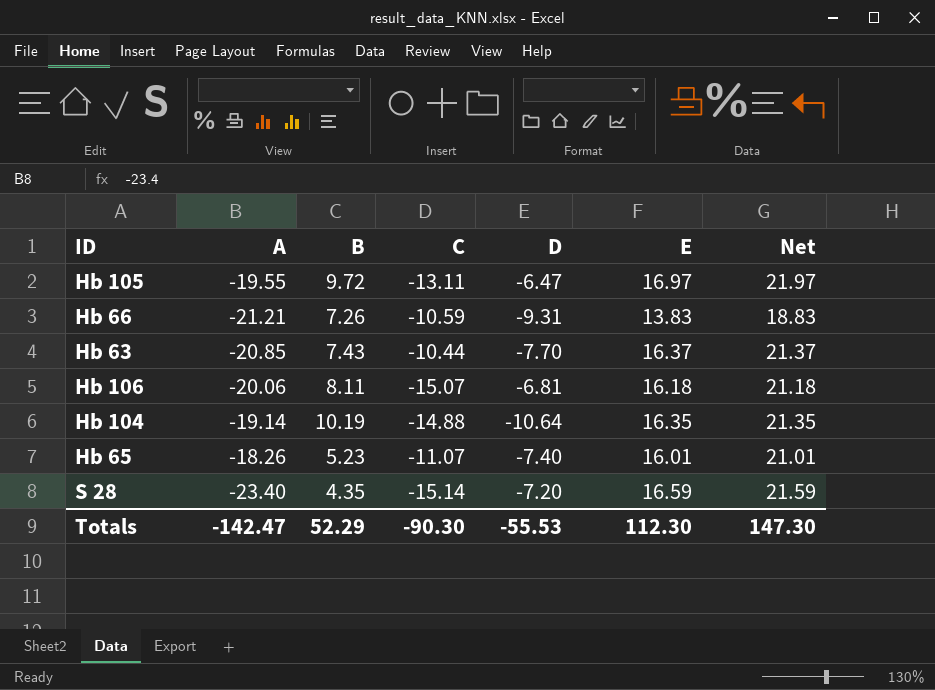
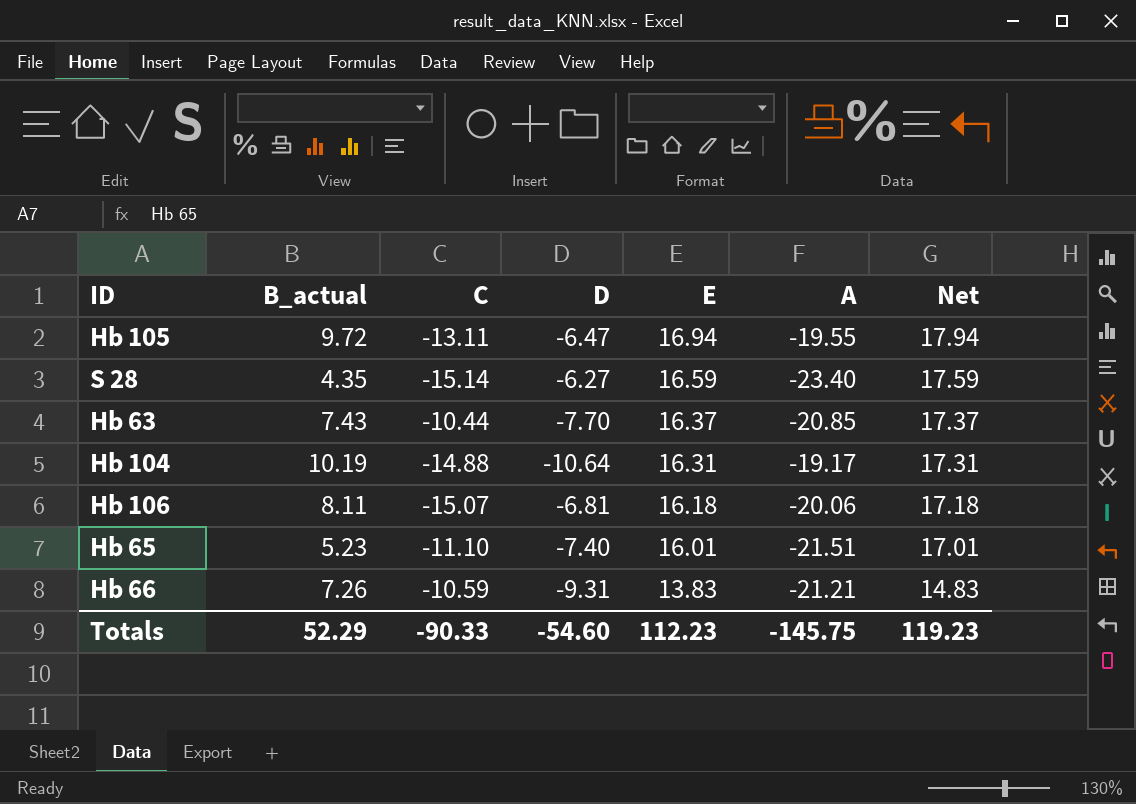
row order: none -> E descending
column name: B -> B_actual
column A | position: 2 -> 6
column Net | formula: [E] + 5 -> [E] + 1
Hb 105 | E: 16.97 -> 16.94
S 28 | D: -7.20 -> -6.27
Hb 104 | E: 16.35 -> 16.31
Hb 104 | A: -19.14 -> -19.17
Hb 65 | C: -11.07 -> -11.10
Hb 65 | A: -18.26 -> -21.51
Totals | C: -90.30 -> -90.33
Totals | D: -55.53 -> -54.60
Totals | E: 112.30 -> 112.23
Totals | A: -142.47 -> -145.75
Totals | Net: 147.30 -> 119.23

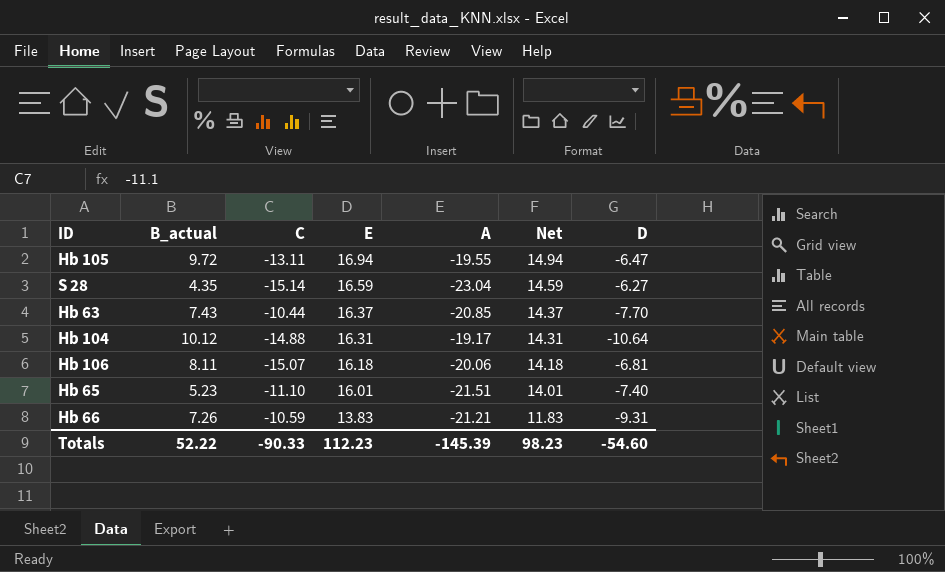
column Net | formula: [E] + 1 -> [E] - 2
column D | position: 4 -> 7
S 28 | A: -23.40 -> -23.04
Hb 104 | B_actual: 10.19 -> 10.12
Totals | B_actual: 52.29 -> 52.22
Totals | A: -145.75 -> -145.39
Totals | Net: 119.23 -> 98.23

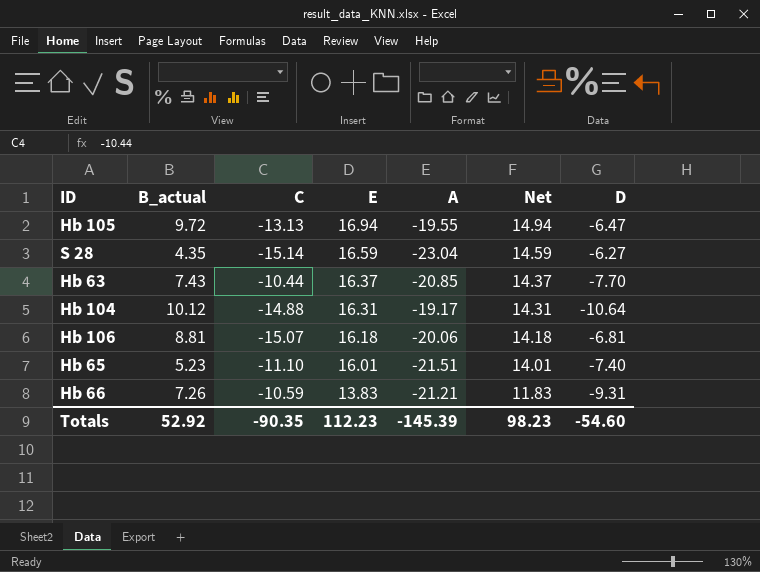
Hb 105 | C: -13.11 -> -13.13
Hb 106 | B_actual: 8.11 -> 8.81
Totals | B_actual: 52.22 -> 52.92
Totals | C: -90.33 -> -90.35

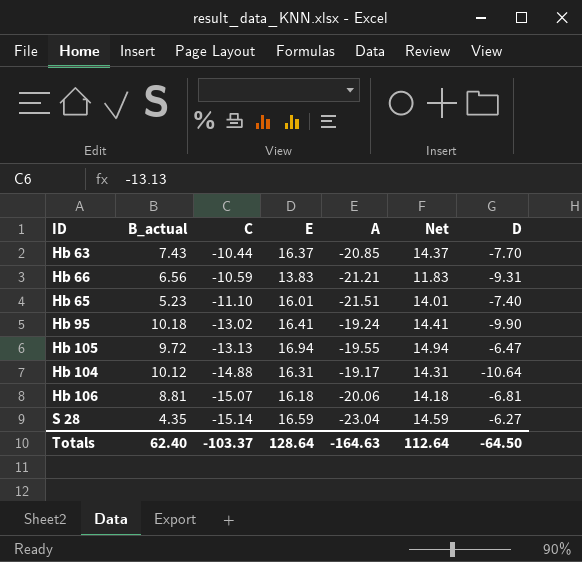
row order: E descending -> C descending
Hb 66 | B_actual: 7.26 -> 6.56
row Hb 95: none -> 10.18 | -13.02 | 16.41 | -19.24 | 14.41 | -9.90
Totals | B_actual: 52.92 -> 62.40
Totals | C: -90.35 -> -103.37
Totals | E: 112.23 -> 128.64
Totals | A: -145.39 -> -164.63
Totals | Net: 98.23 -> 112.64
Totals | D: -54.60 -> -64.50

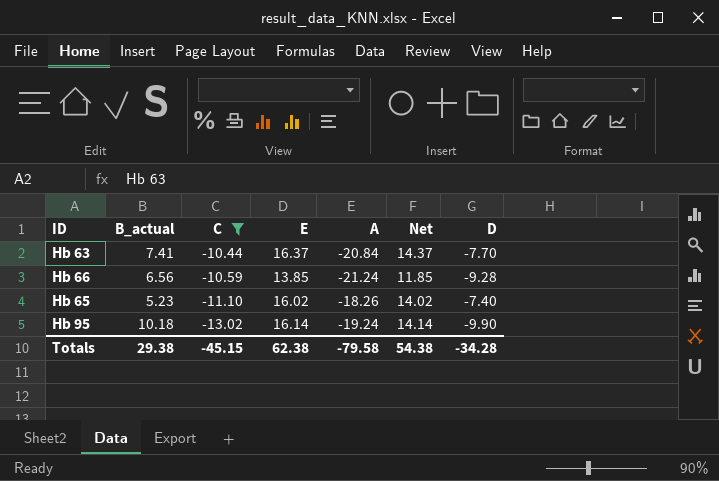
filter: none -> C >= -13.02
Hb 63 | B_actual: 7.43 -> 7.41
Hb 63 | A: -20.85 -> -20.84
Hb 66 | E: 13.83 -> 13.85
Hb 66 | A: -21.21 -> -21.24
Hb 66 | Net: 11.83 -> 11.85
Hb 66 | D: -9.31 -> -9.28
Hb 65 | E: 16.01 -> 16.02
Hb 65 | A: -21.51 -> -18.26
Hb 65 | Net: 14.01 -> 14.02
Hb 95 | E: 16.41 -> 16.14
Hb 95 | Net: 14.41 -> 14.14
Totals | B_actual: 62.40 -> 29.38
Totals | C: -103.37 -> -45.15
Totals | E: 128.64 -> 62.38
Totals | A: -164.63 -> -79.58
Totals | Net: 112.64 -> 54.38
Totals | D: -64.50 -> -34.28

